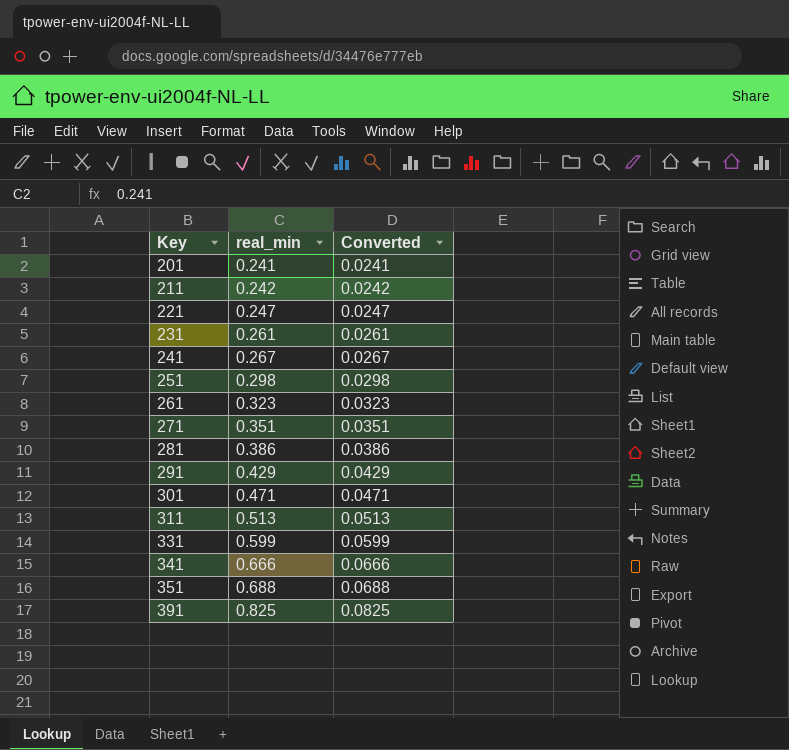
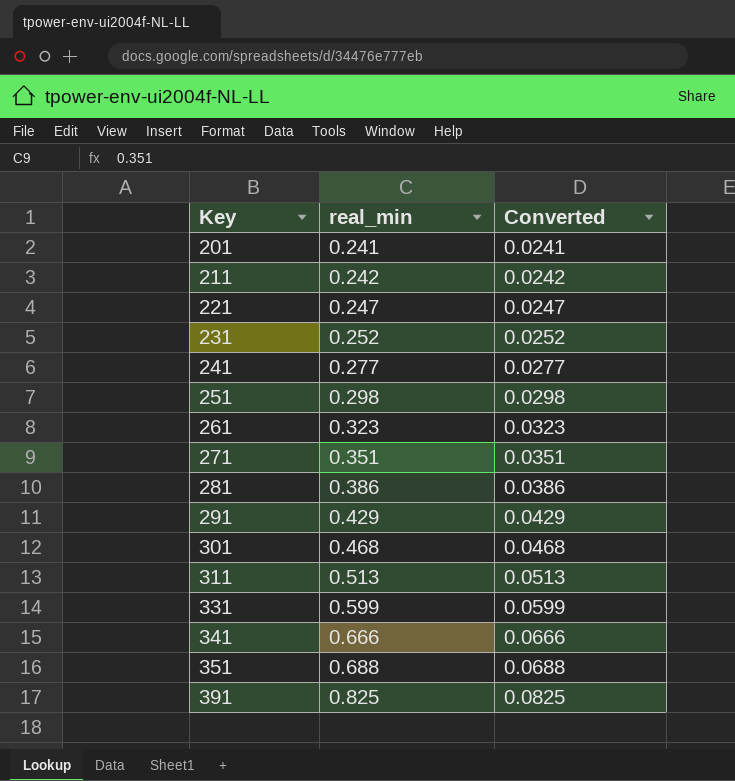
231 | real_min: 0.261 -> 0.252
231 | Converted: 0.0261 -> 0.0252
241 | real_min: 0.267 -> 0.277
241 | Converted: 0.0267 -> 0.0277
301 | real_min: 0.471 -> 0.468
301 | Converted: 0.0471 -> 0.0468

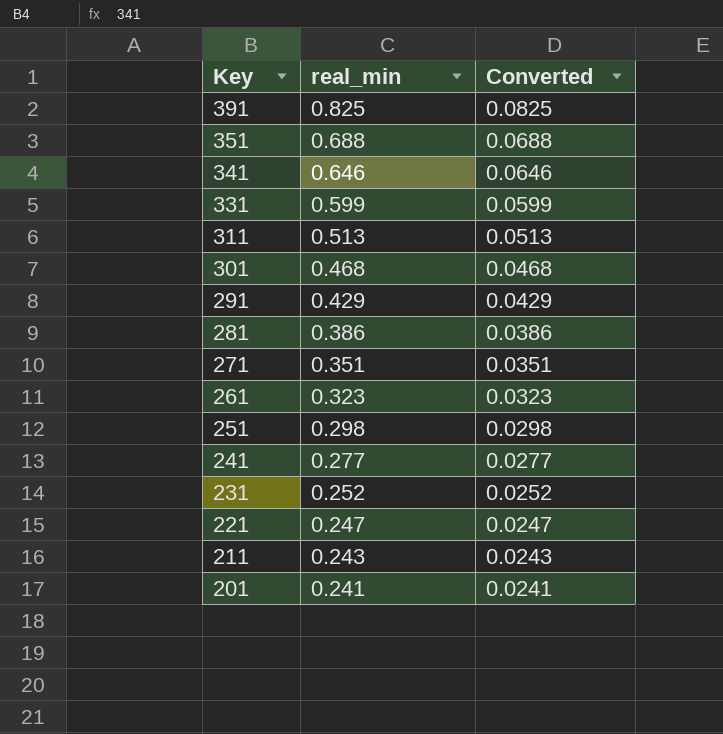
row order: Key ascending -> Key descending
341 | real_min: 0.666 -> 0.646
341 | Converted: 0.0666 -> 0.0646
211 | real_min: 0.242 -> 0.243
211 | Converted: 0.0242 -> 0.0243

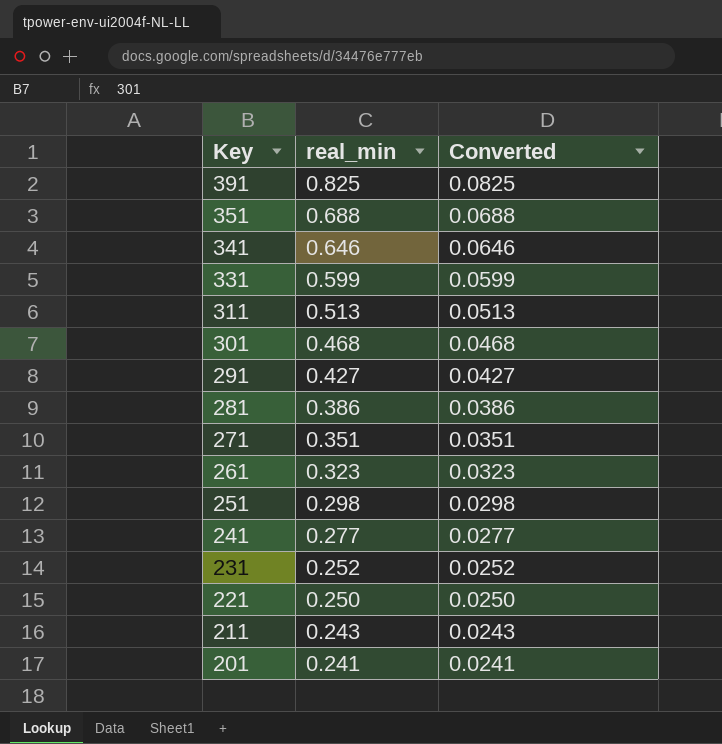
291 | real_min: 0.429 -> 0.427
291 | Converted: 0.0429 -> 0.0427
221 | real_min: 0.247 -> 0.250
221 | Converted: 0.0247 -> 0.0250

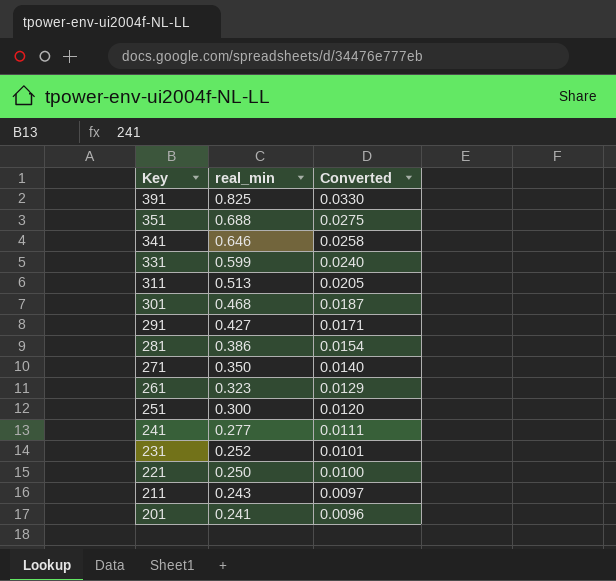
column Converted | formula: [real_min] * 0.1 -> [real_min] * 0.04
271 | real_min: 0.351 -> 0.350
251 | real_min: 0.298 -> 0.300

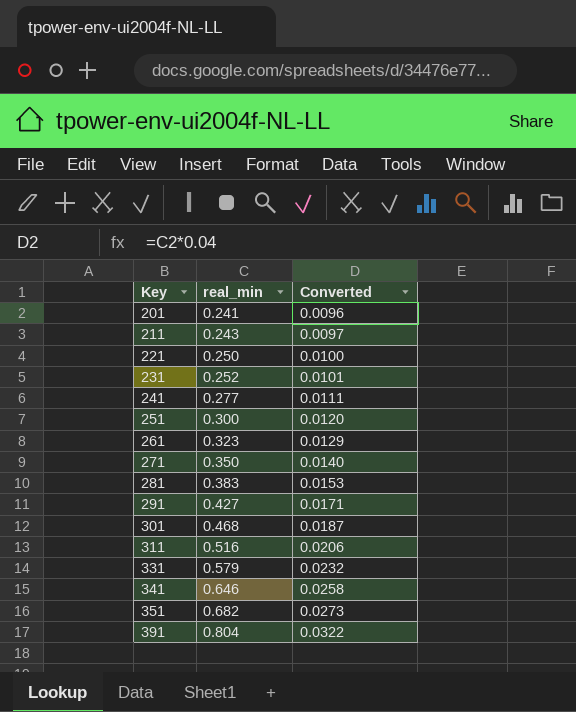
row order: Key descending -> Key ascending
281 | real_min: 0.386 -> 0.383
281 | Converted: 0.0154 -> 0.0153
311 | real_min: 0.513 -> 0.516
311 | Converted: 0.0205 -> 0.0206
331 | real_min: 0.599 -> 0.579
331 | Converted: 0.0240 -> 0.0232
351 | real_min: 0.688 -> 0.682
351 | Converted: 0.0275 -> 0.0273
391 | real_min: 0.825 -> 0.804
391 | Converted: 0.0330 -> 0.0322

